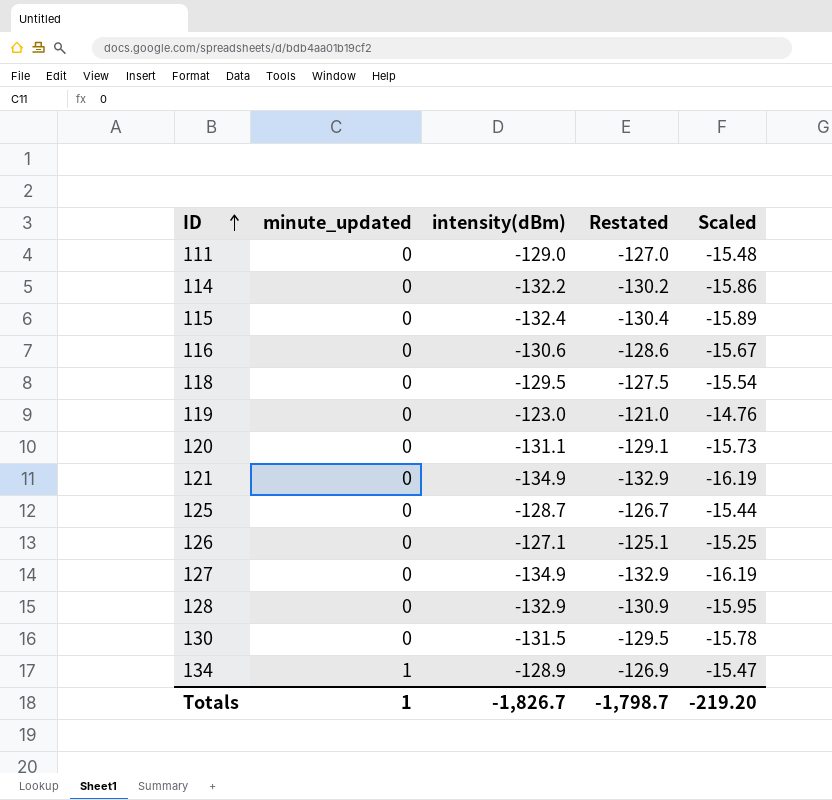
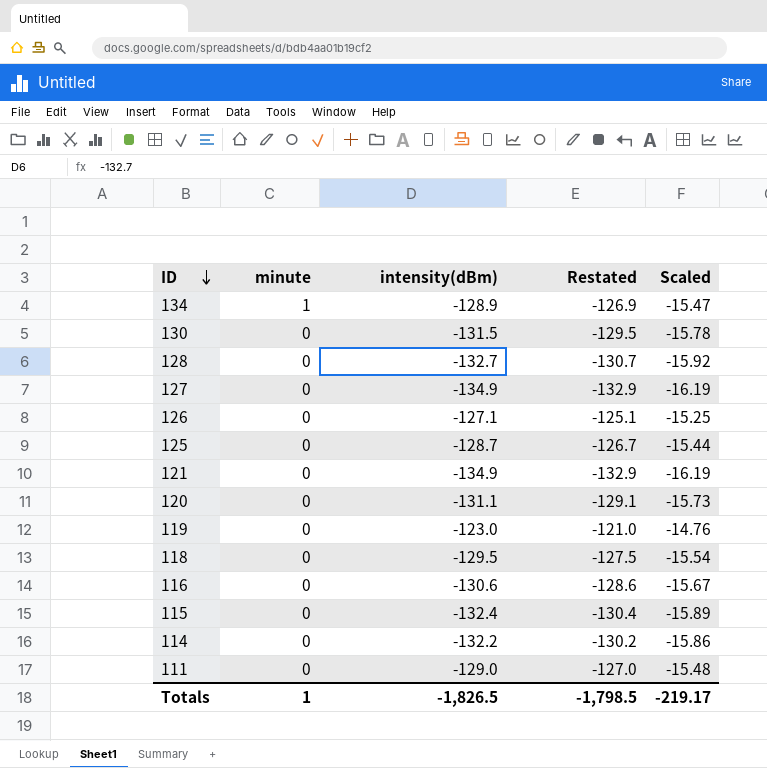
row order: ID ascending -> ID descending
column name: minute_updated -> minute
128 | intensity(dBm): -132.9 -> -132.7
128 | Restated: -130.9 -> -130.7
128 | Scaled: -15.95 -> -15.92
Totals | intensity(dBm): -1,826.7 -> -1,826.5
Totals | Restated: -1,798.7 -> -1,798.5
Totals | Scaled: -219.20 -> -219.17

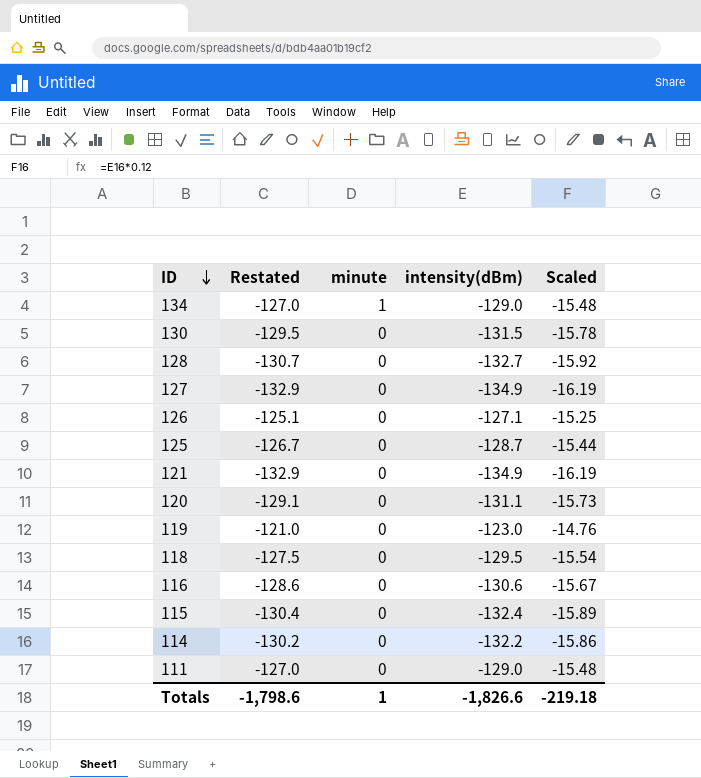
column Restated | position: 4 -> 2
134 | Restated: -126.9 -> -127.0
134 | intensity(dBm): -128.9 -> -129.0
134 | Scaled: -15.47 -> -15.48
Totals | Restated: -1,798.5 -> -1,798.6
Totals | intensity(dBm): -1,826.5 -> -1,826.6
Totals | Scaled: -219.17 -> -219.18

